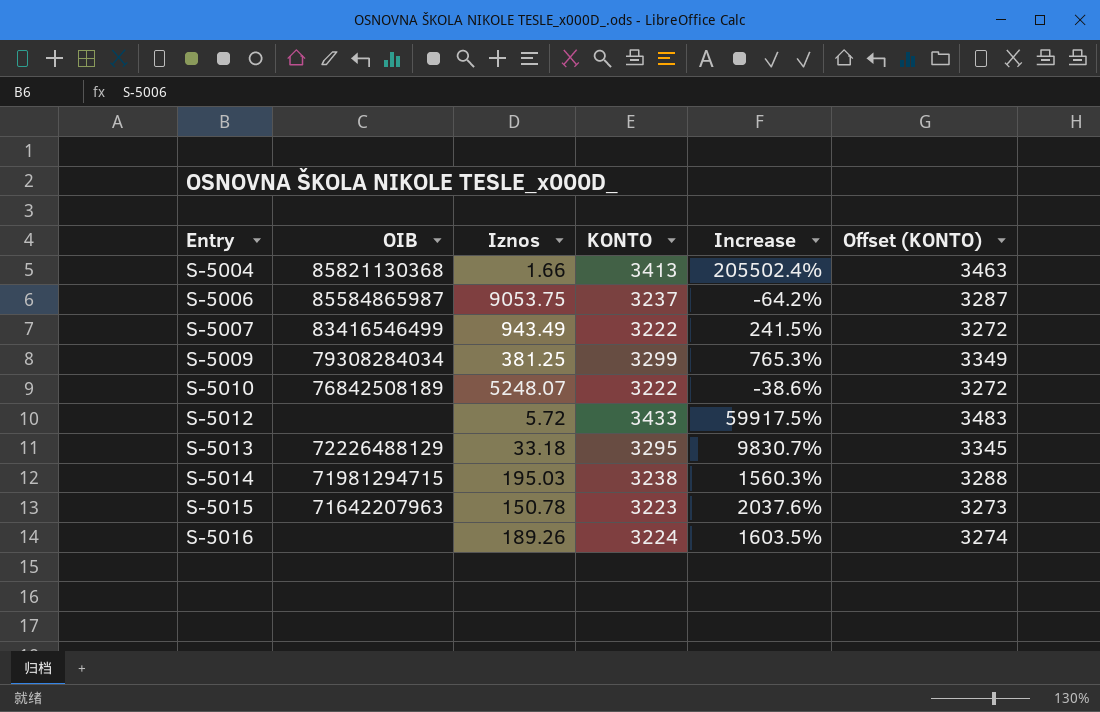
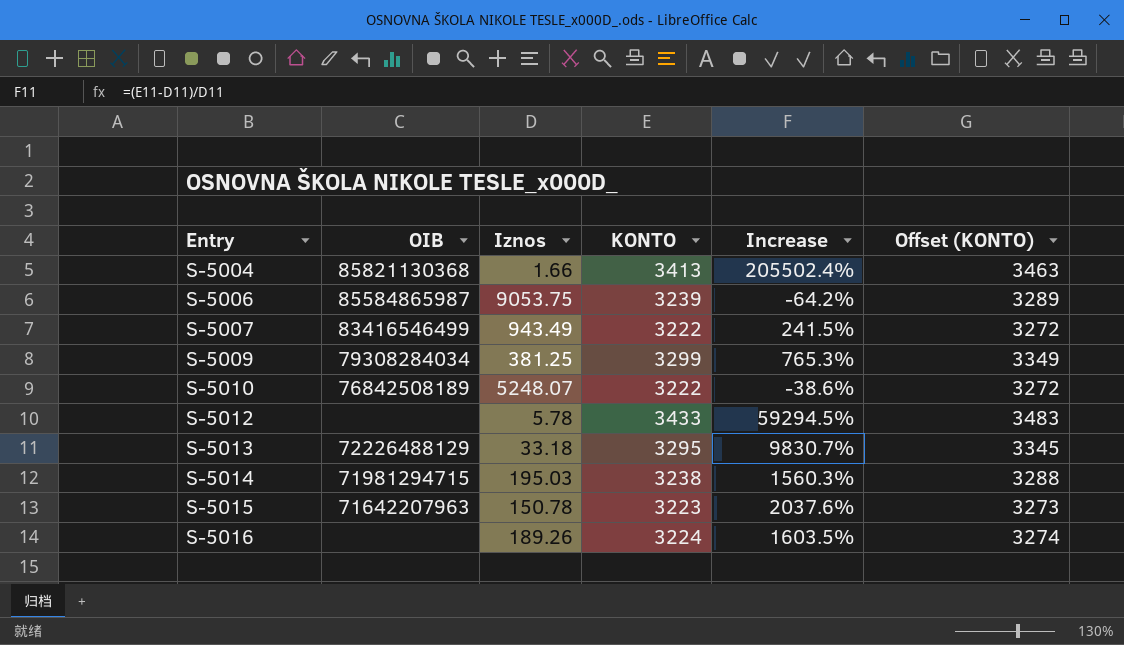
S-5006 | KONTO: 3237 -> 3239
S-5006 | Offset (KONTO): 3287 -> 3289
S-5012 | Iznos: 5.72 -> 5.78
S-5012 | Increase: 59917.5% -> 59294.5%

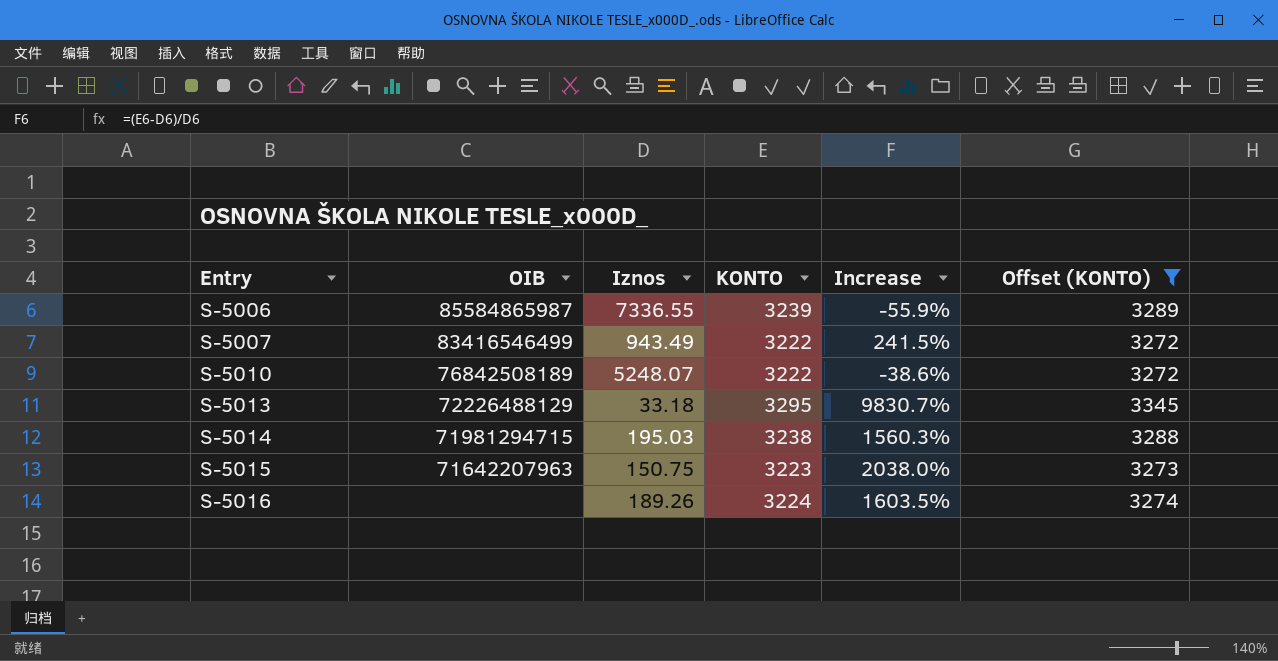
filter: none -> Offset (KONTO) <= 3345
S-5006 | Iznos: 9053.75 -> 7336.55
S-5006 | Increase: -64.2% -> -55.9%
S-5015 | Iznos: 150.78 -> 150.75
S-5015 | Increase: 2037.6% -> 2038.0%

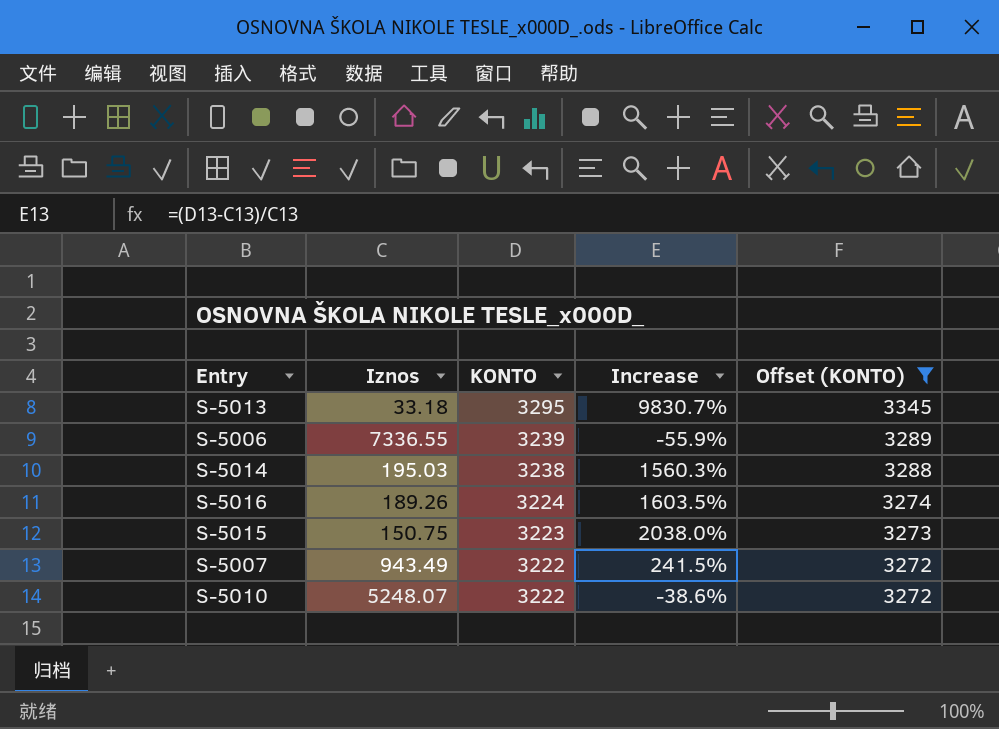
row order: Entry ascending -> KONTO descending
column OIB | position: 2 -> none

